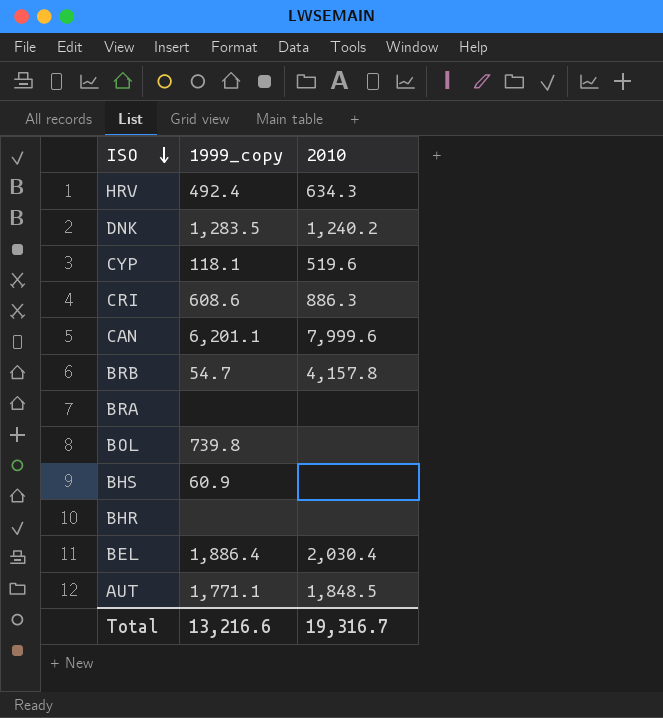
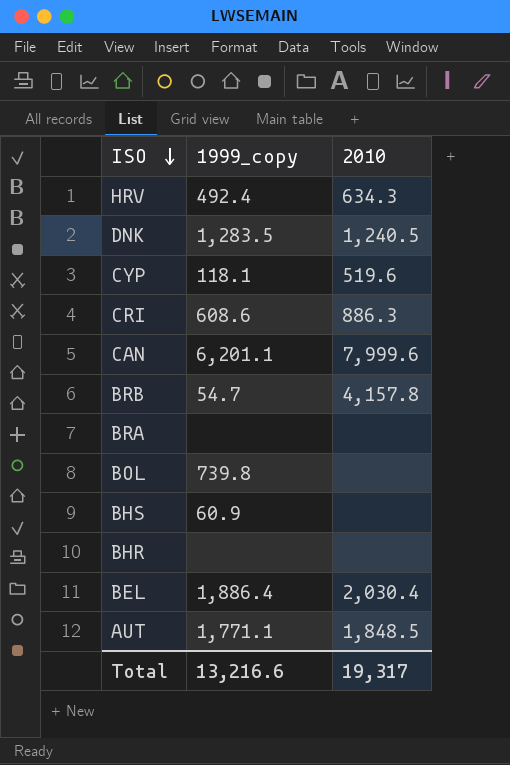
DNK | 2010: 1,240.2 -> 1,240.5
Total | 2010: 19,316.7 -> 19,317

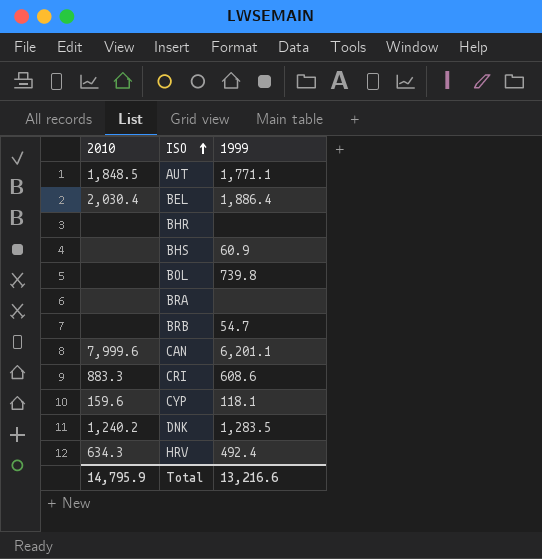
row order: ISO descending -> ISO ascending
column 2010 | position: 3 -> 1
column name: 1999_copy -> 1999
BRB | 2010: 4,157.8 -> none
CRI | 2010: 886.3 -> 883.3
CYP | 2010: 519.6 -> 159.6
DNK | 2010: 1,240.5 -> 1,240.2
Total | 2010: 19,317 -> 14,795.9

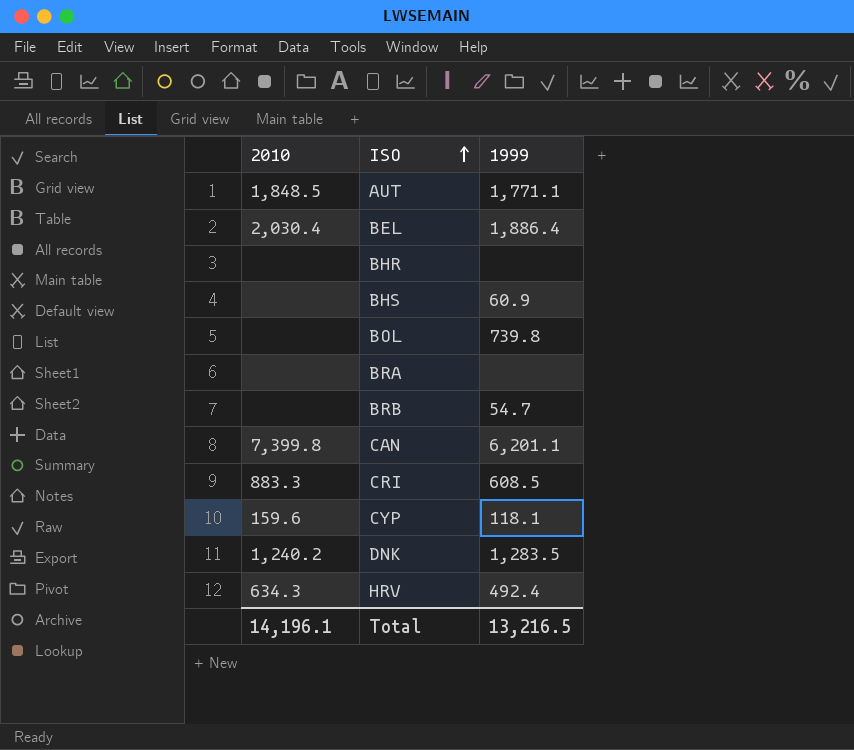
CAN | 2010: 7,999.6 -> 7,399.8
CRI | 1999: 608.6 -> 608.5
Total | 2010: 14,795.9 -> 14,196.1
Total | 1999: 13,216.6 -> 13,216.5

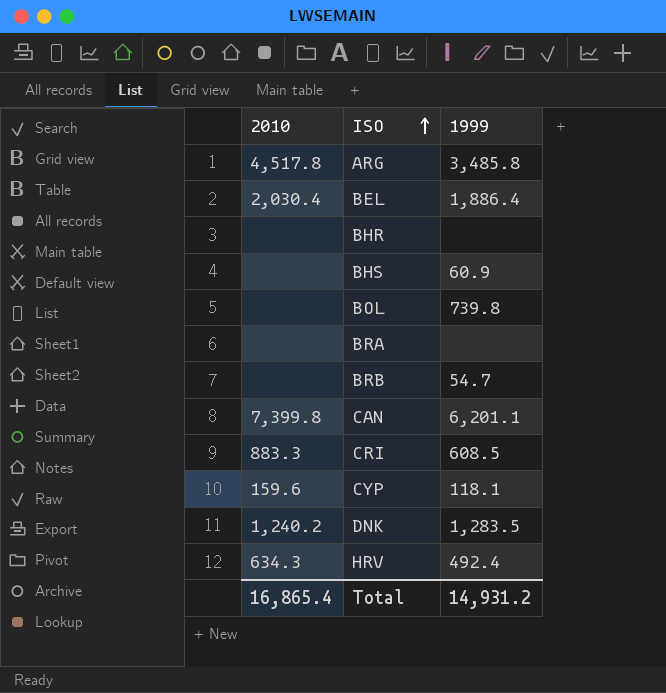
row AUT: 1,848.5 | 1,771.1 -> none
row ARG: none -> 4,517.8 | 3,485.8
Total | 2010: 14,196.1 -> 16,865.4
Total | 1999: 13,216.5 -> 14,931.2

